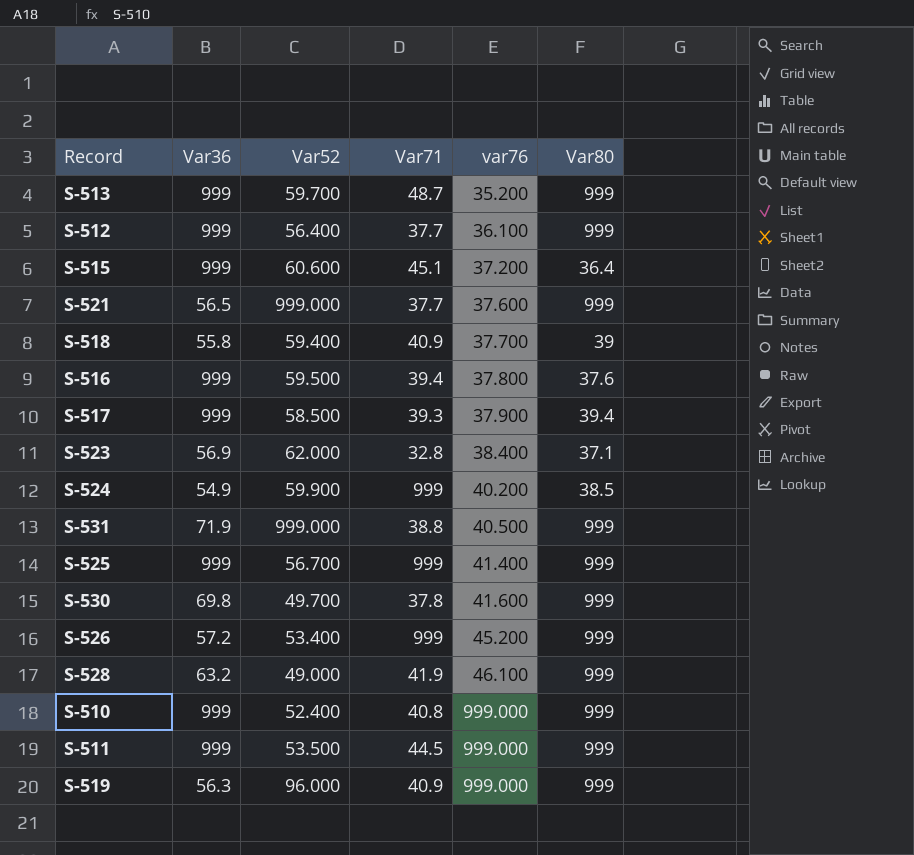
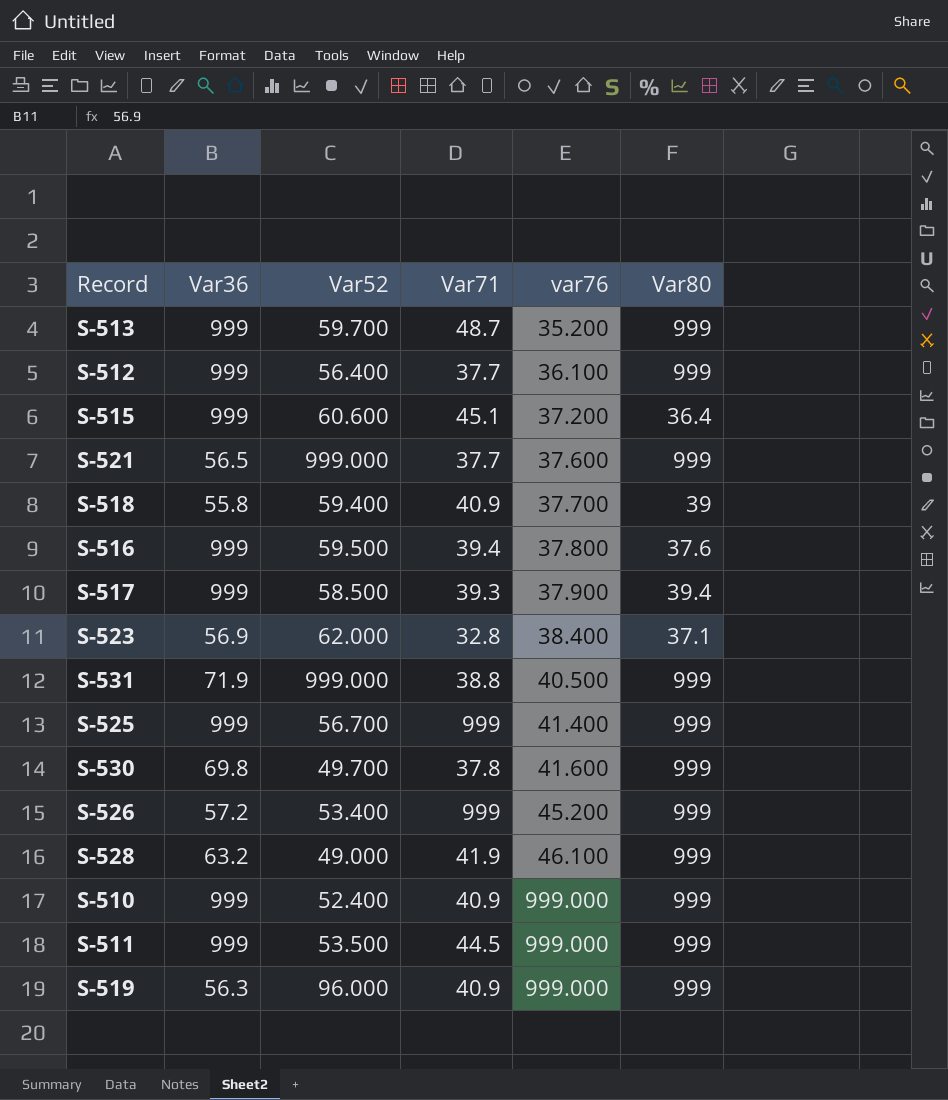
row S-524: 54.9 | 59.900 | 999 | 40.200 | 38.5 -> none
S-510 | Var71: 40.8 -> 40.9

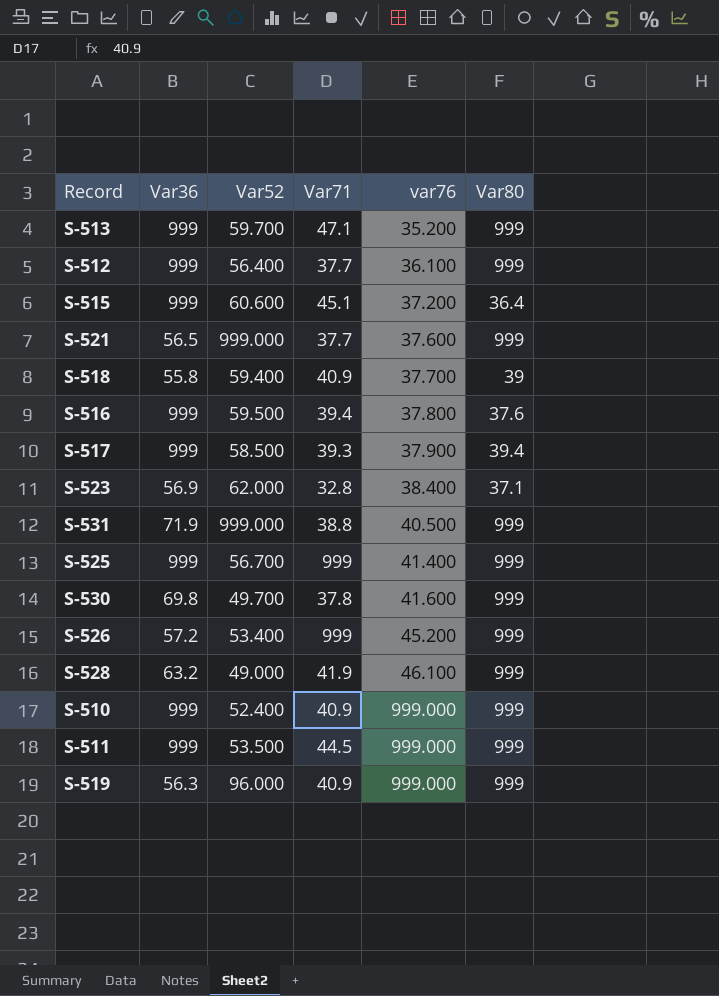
S-513 | Var71: 48.7 -> 47.1

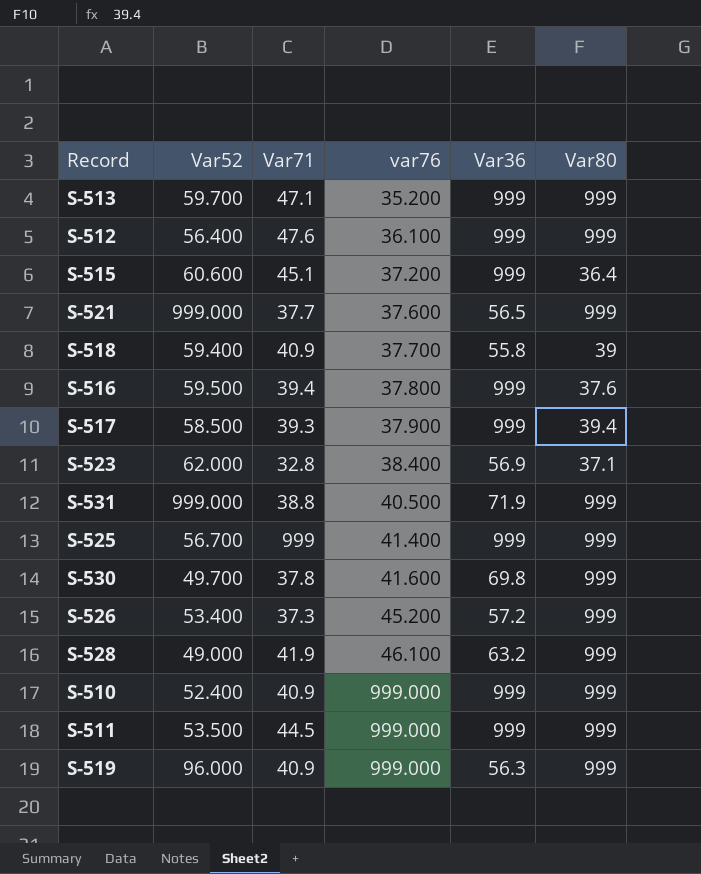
column Var36 | position: 2 -> 5
S-512 | Var71: 37.7 -> 47.6
S-526 | Var71: 999 -> 37.3

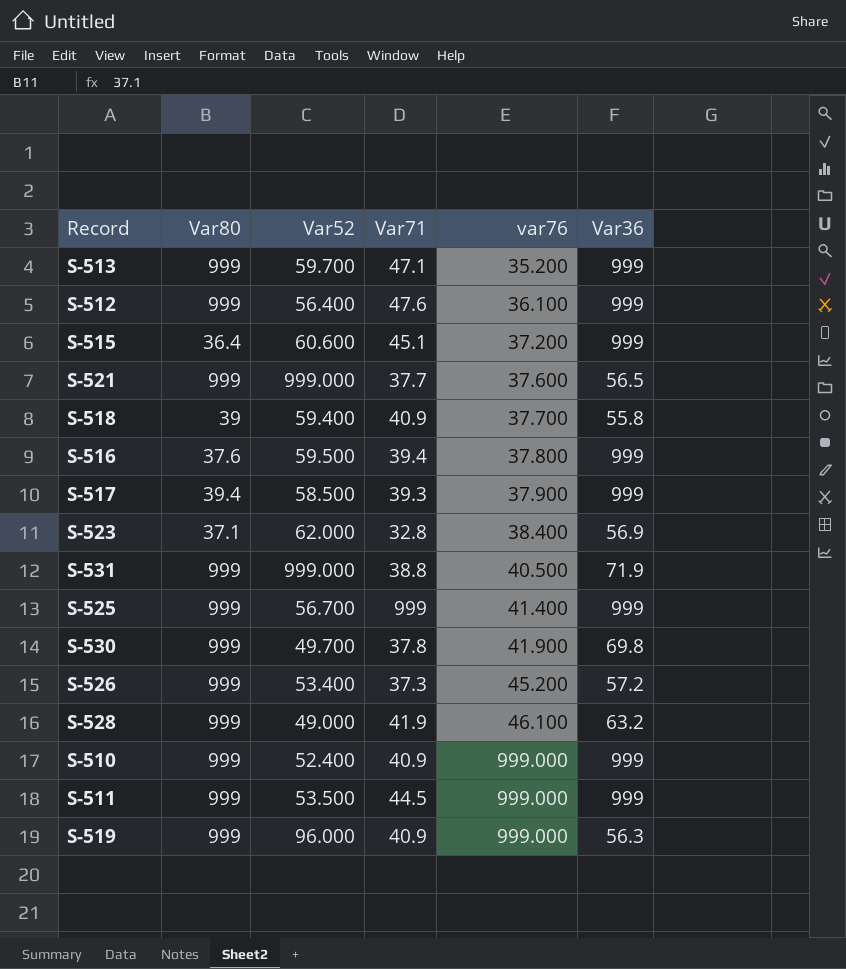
column Var80 | position: 6 -> 2
S-530 | var76: 41.600 -> 41.900

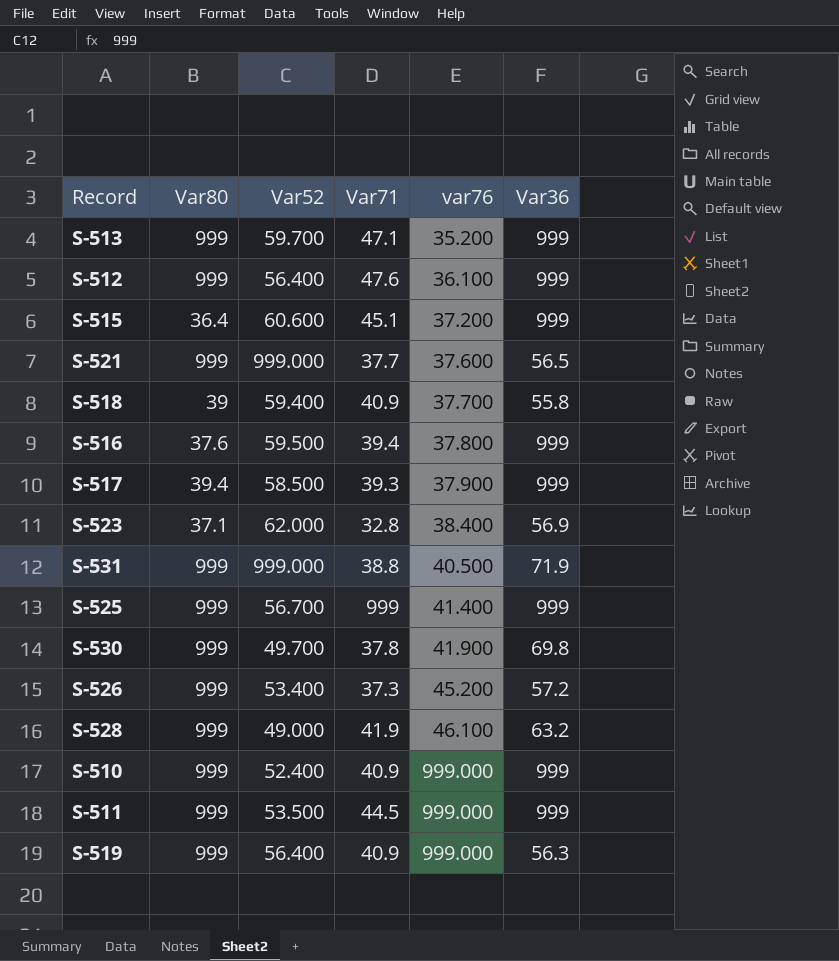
S-519 | Var52: 96.000 -> 56.400

